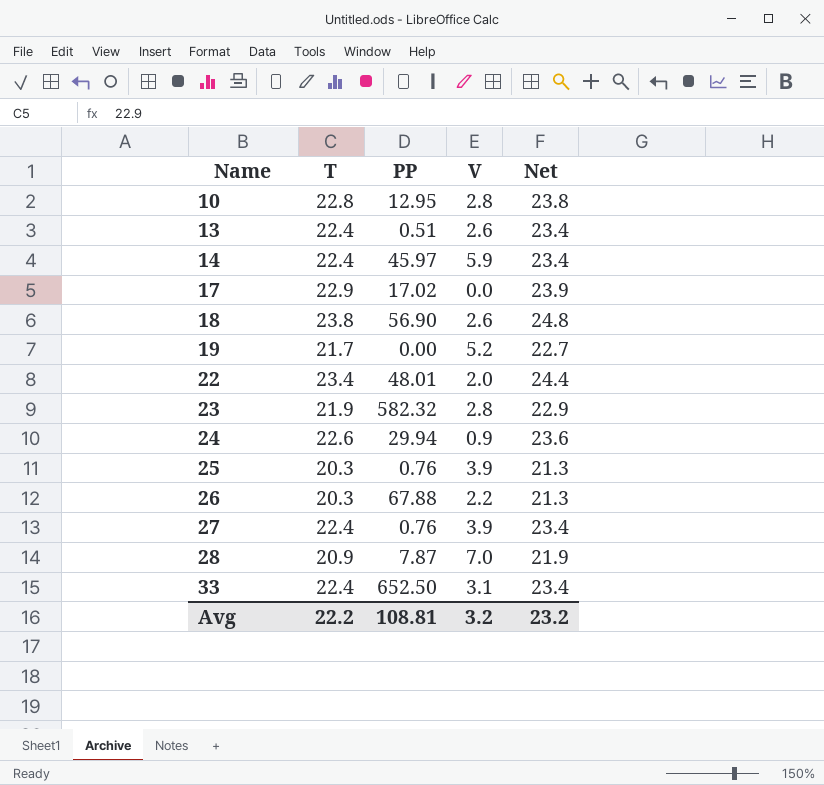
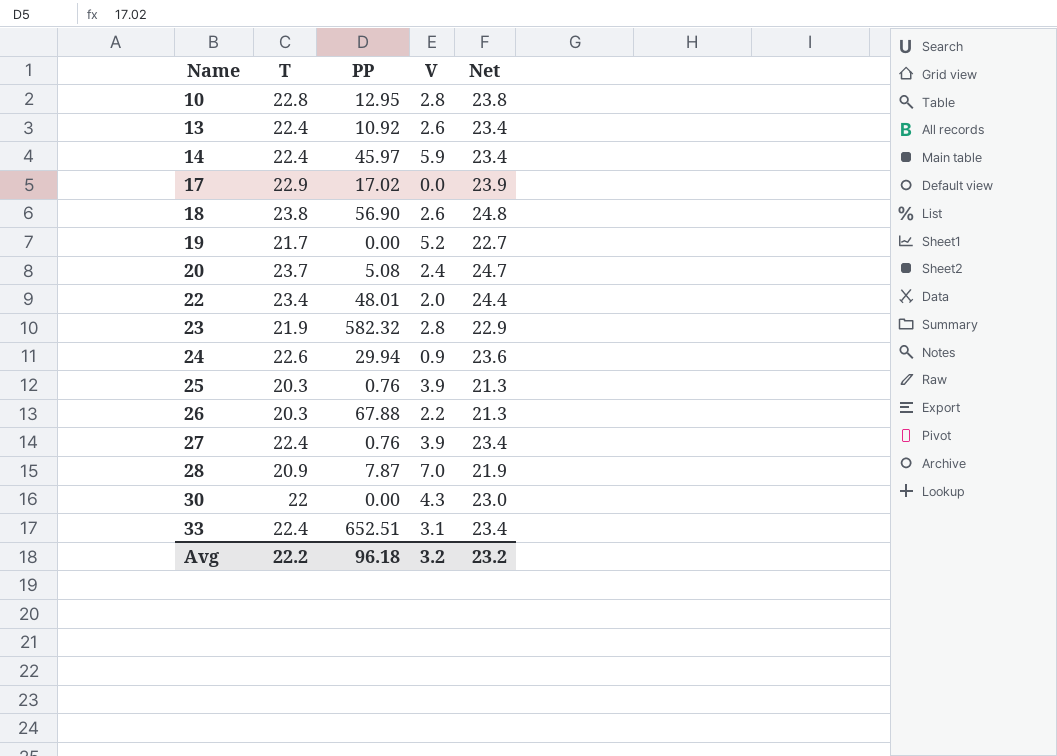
13 | PP: 0.51 -> 10.92
row 20: none -> 23.7 | 5.08 | 2.4 | 24.7
row 30: none -> 22 | 0.00 | 4.3 | 23.0
33 | PP: 652.50 -> 652.51
Avg | PP: 108.81 -> 96.18

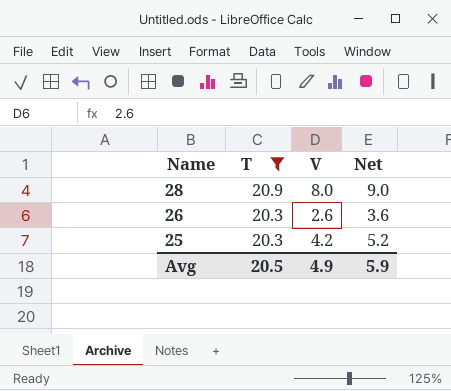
filter: none -> T <= 20.9
row order: Name ascending -> Name descending
column PP | position: 3 -> none
column Net | formula: [T] + 1 -> [V] + 1
28 | V: 7.0 -> 8.0
26 | V: 2.2 -> 2.6
25 | V: 3.9 -> 4.2
Avg | T: 22.2 -> 20.5
Avg | V: 3.2 -> 4.9
Avg | Net: 23.2 -> 5.9

